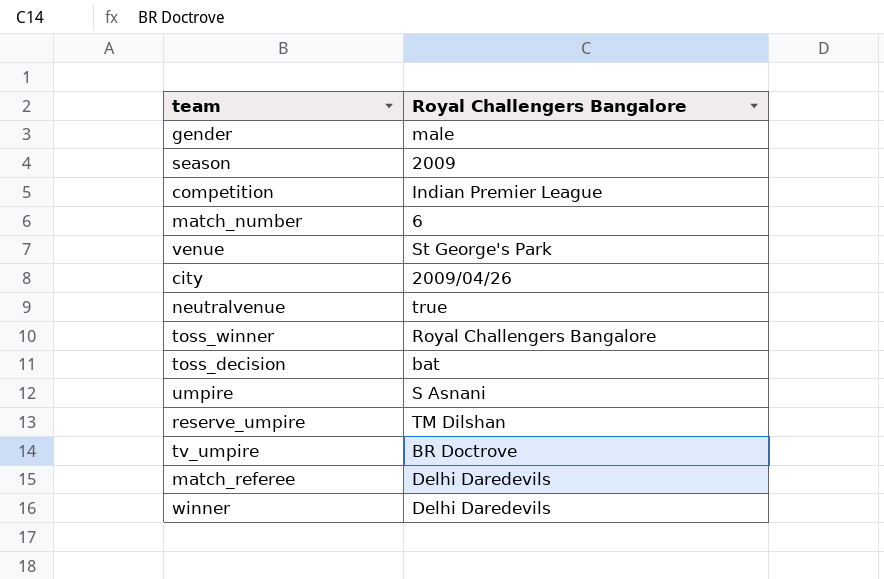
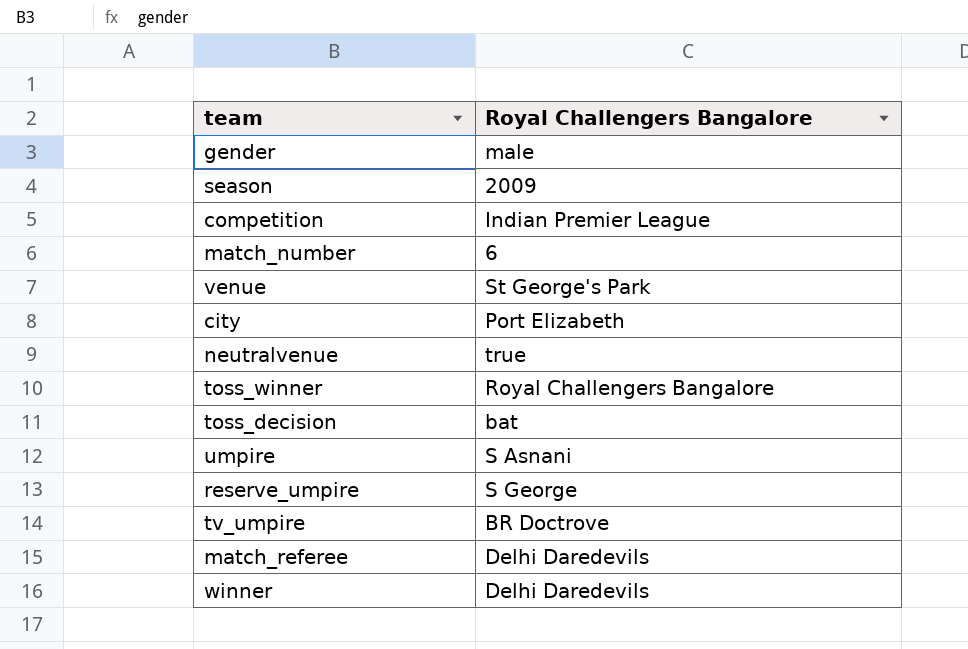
city | Royal Challengers Bangalore: 2009/04/26 -> Port Elizabeth
reserve_umpire | Royal Challengers Bangalore: TM Dilshan -> S George

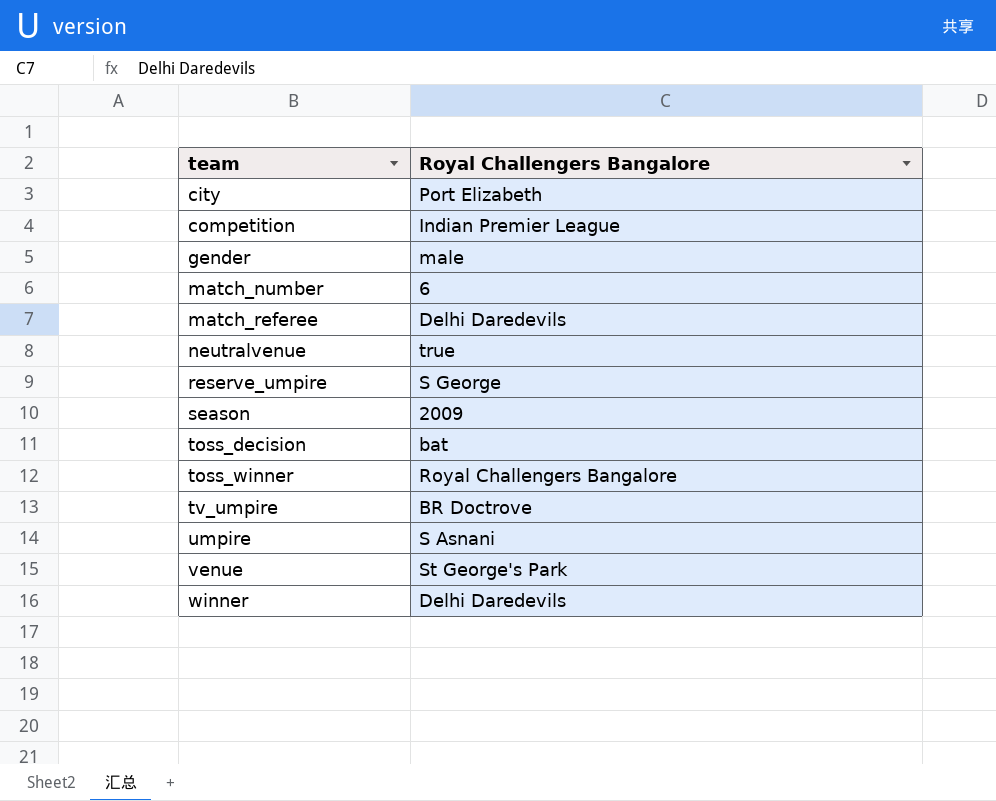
row order: none -> team ascending

